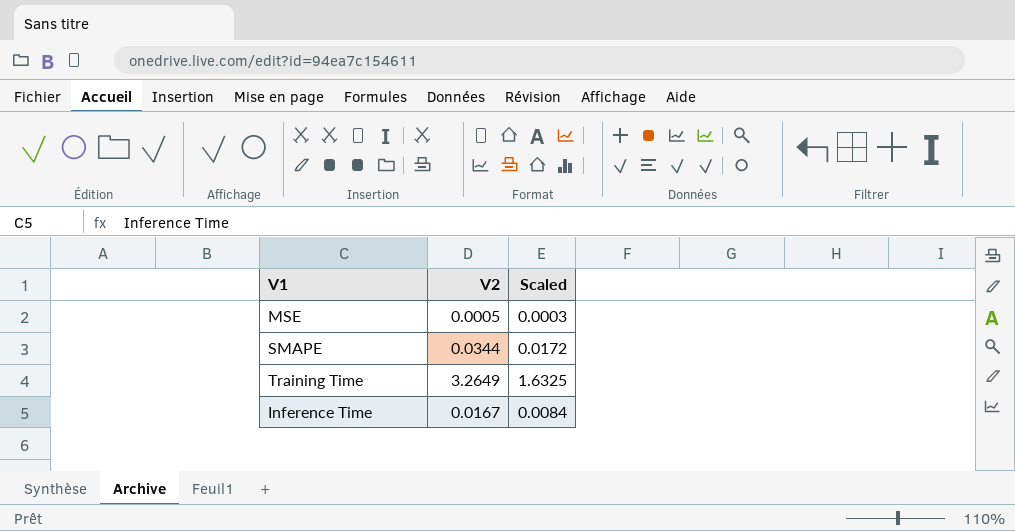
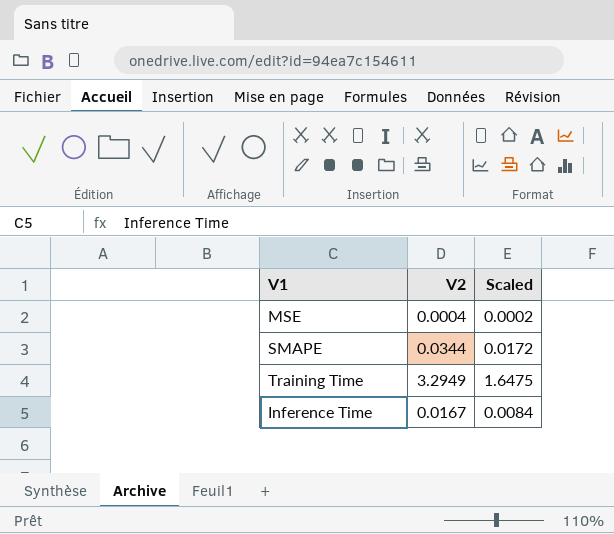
MSE | V2: 0.0005 -> 0.0004
MSE | Scaled: 0.0003 -> 0.0002
Training Time | V2: 3.2649 -> 3.2949
Training Time | Scaled: 1.6325 -> 1.6475

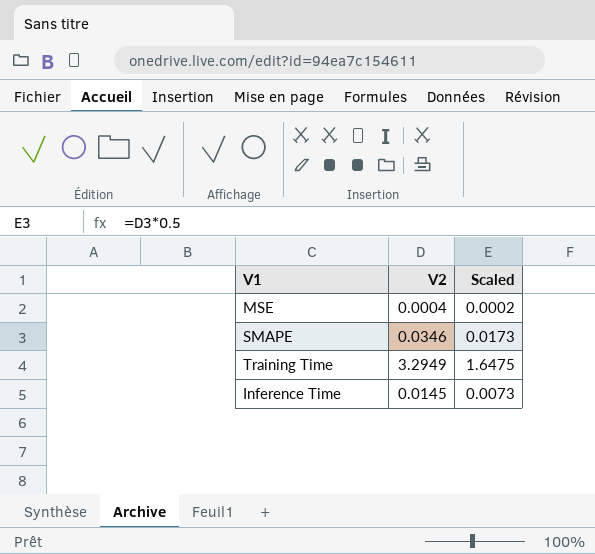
SMAPE | V2: 0.0344 -> 0.0346
SMAPE | Scaled: 0.0172 -> 0.0173
Inference Time | V2: 0.0167 -> 0.0145
Inference Time | Scaled: 0.0084 -> 0.0073

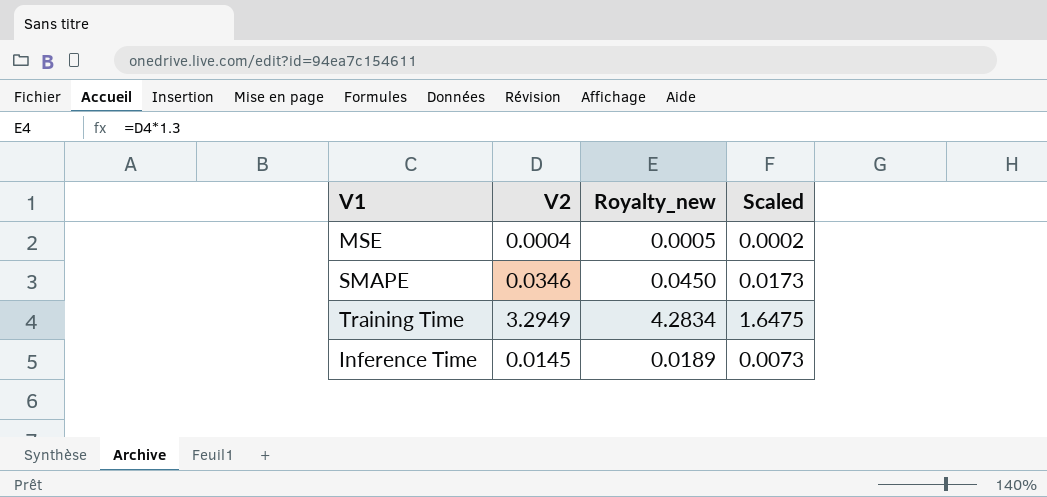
column Royalty_new | formula: none -> [V2] * 1.3

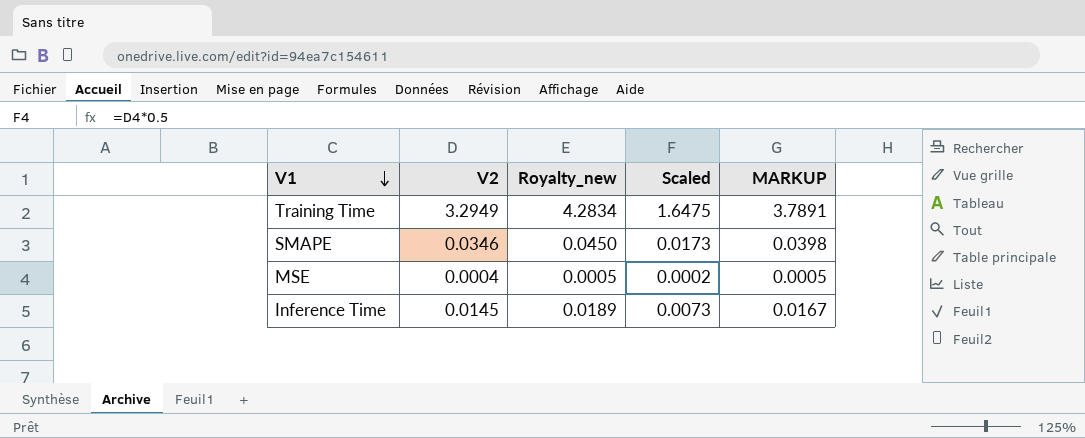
row order: none -> V1 descending
column MARKUP | formula: none -> [V2] * 1.15

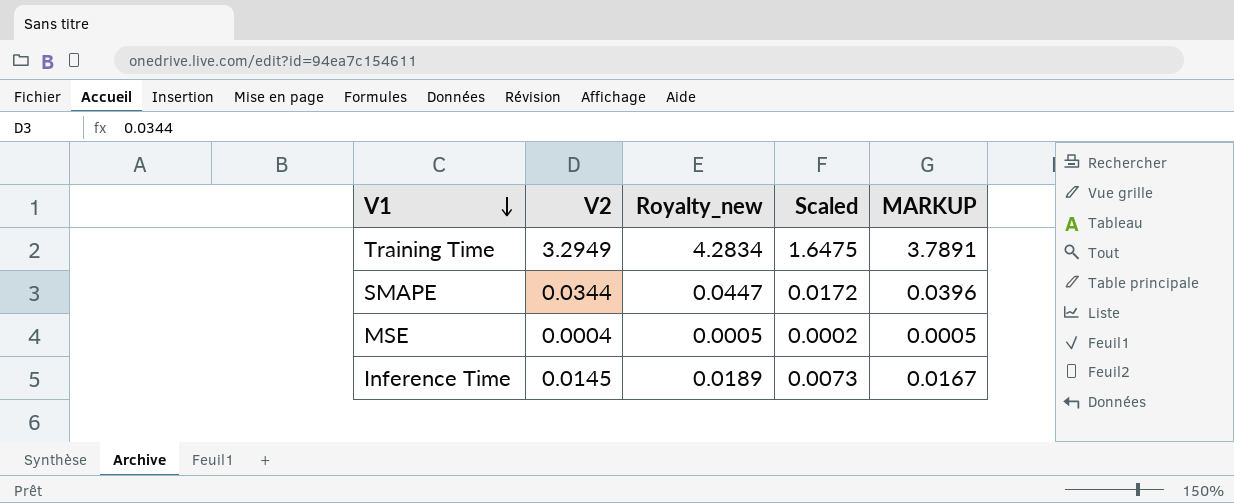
SMAPE | V2: 0.0346 -> 0.0344
SMAPE | Royalty_new: 0.0450 -> 0.0447
SMAPE | Scaled: 0.0173 -> 0.0172
SMAPE | MARKUP: 0.0398 -> 0.0396

